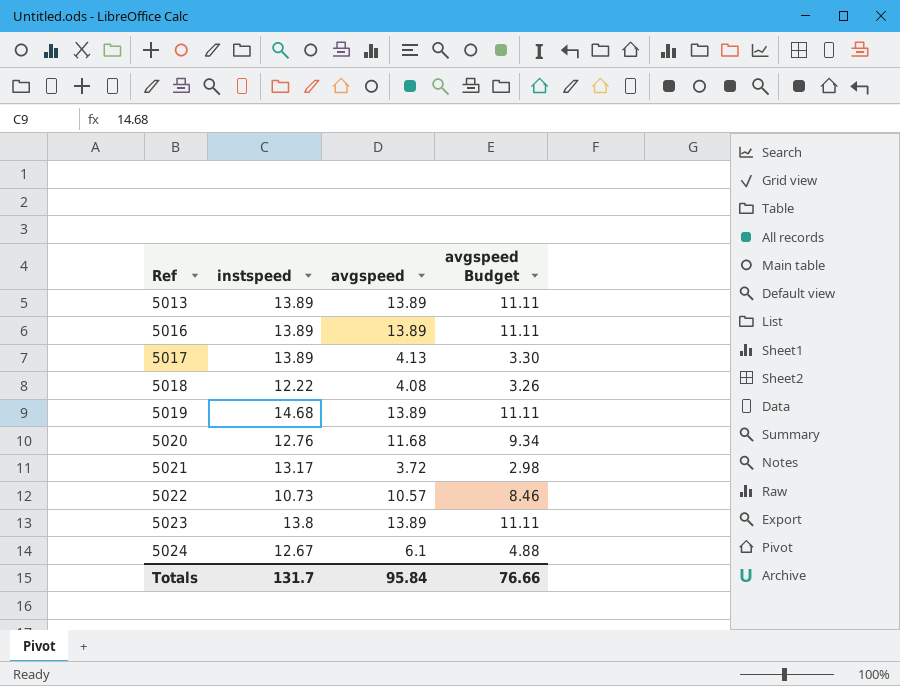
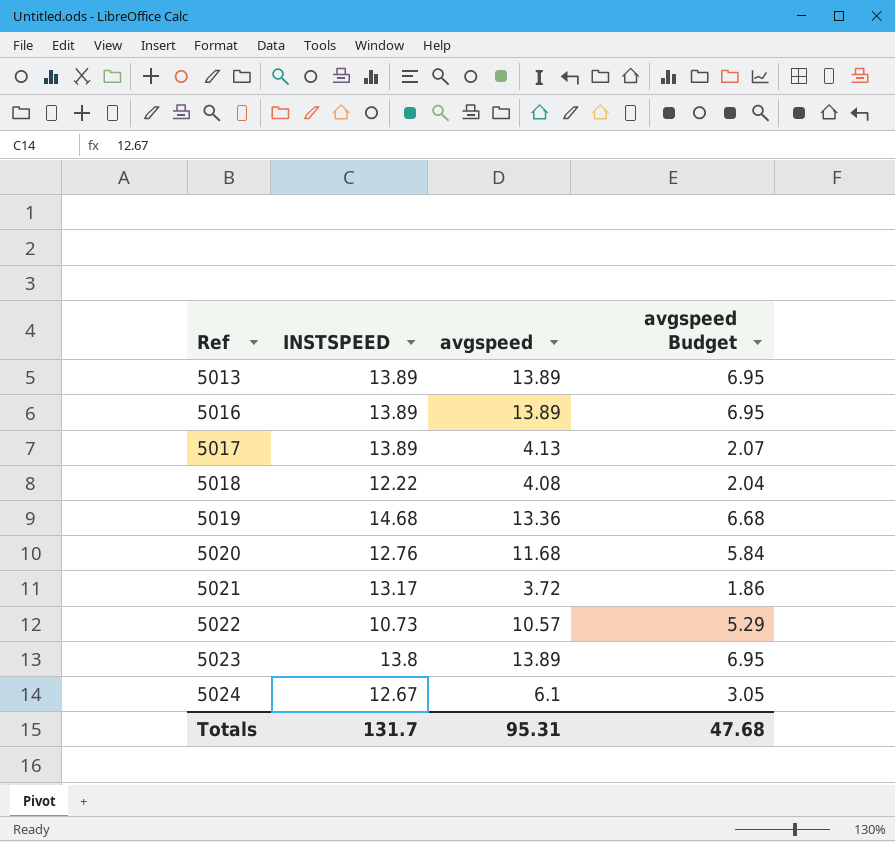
column name: instspeed -> INSTSPEED
column avgspeed Budget | formula: [avgspeed] * 0.8 -> [avgspeed] * 0.5
5019 | avgspeed: 13.89 -> 13.36
Totals | avgspeed: 95.84 -> 95.31
Totals | avgspeed Budget: 76.66 -> 47.68

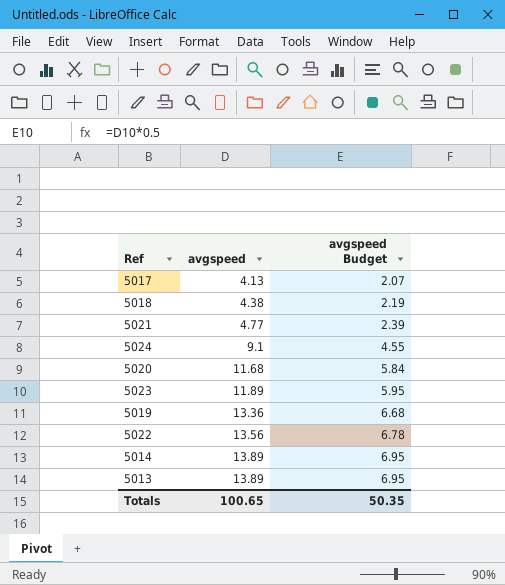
row order: Ref ascending -> avgspeed ascending
column INSTSPEED | position: 2 -> none
row 5016: 13.89 | 13.89 | 6.95 -> none
5018 | avgspeed: 4.08 -> 4.38
5018 | avgspeed Budget: 2.04 -> 2.19
5021 | avgspeed: 3.72 -> 4.77
5021 | avgspeed Budget: 1.86 -> 2.39
5024 | avgspeed: 6.1 -> 9.1
5024 | avgspeed Budget: 3.05 -> 4.55
5023 | avgspeed: 13.89 -> 11.89
5023 | avgspeed Budget: 6.95 -> 5.95
5022 | avgspeed: 10.57 -> 13.56
5022 | avgspeed Budget: 5.29 -> 6.78
row 5014: none -> 13.89 | 6.95
Totals | avgspeed: 95.31 -> 100.65
Totals | avgspeed Budget: 47.68 -> 50.35

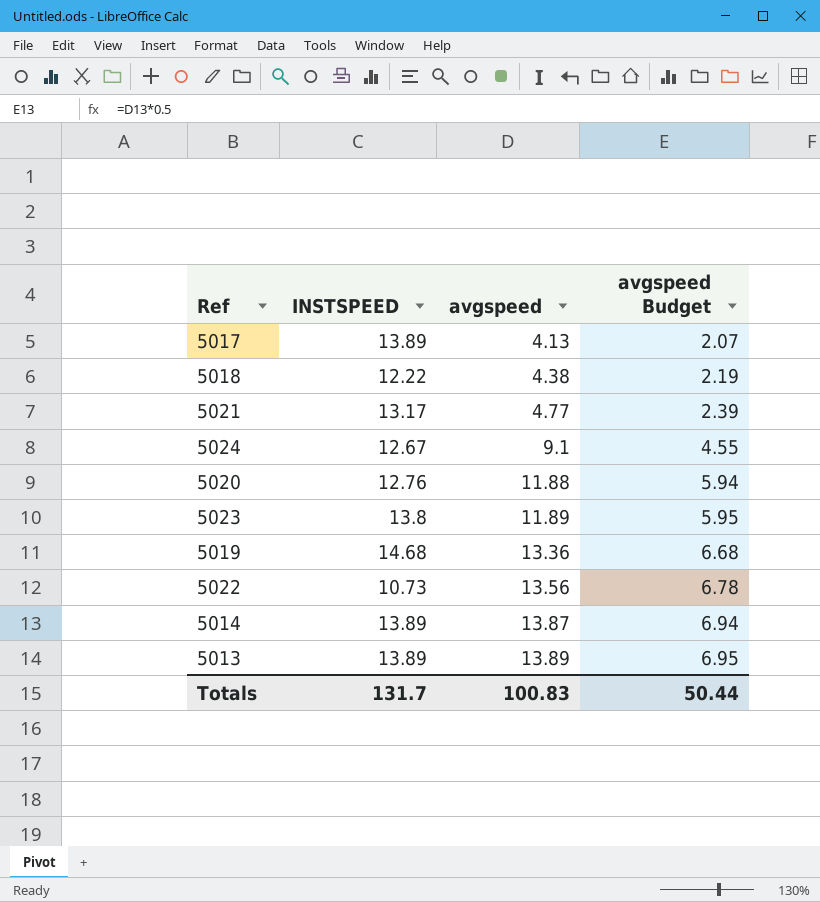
column INSTSPEED | position: none -> 2
5020 | avgspeed: 11.68 -> 11.88
5020 | avgspeed Budget: 5.84 -> 5.94
5014 | avgspeed: 13.89 -> 13.87
5014 | avgspeed Budget: 6.95 -> 6.94
Totals | avgspeed: 100.65 -> 100.83
Totals | avgspeed Budget: 50.35 -> 50.44

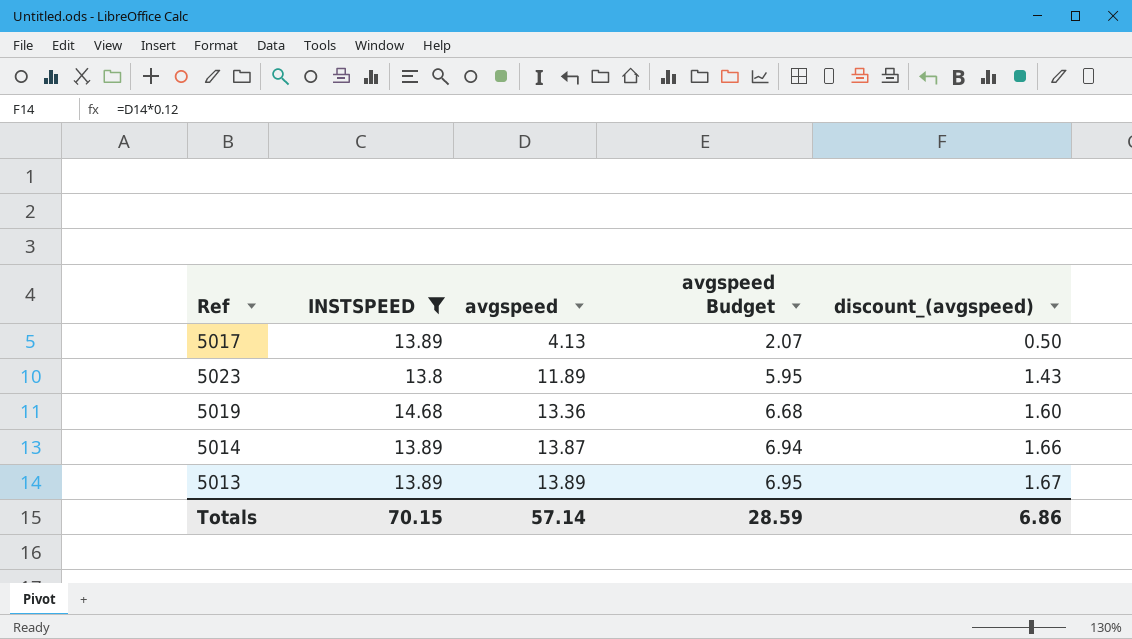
filter: none -> INSTSPEED >= 13.8
column discount_(avgspeed) | formula: none -> [avgspeed] * 0.12
Totals | INSTSPEED: 131.7 -> 70.15
Totals | avgspeed: 100.83 -> 57.14
Totals | avgspeed Budget: 50.44 -> 28.59

